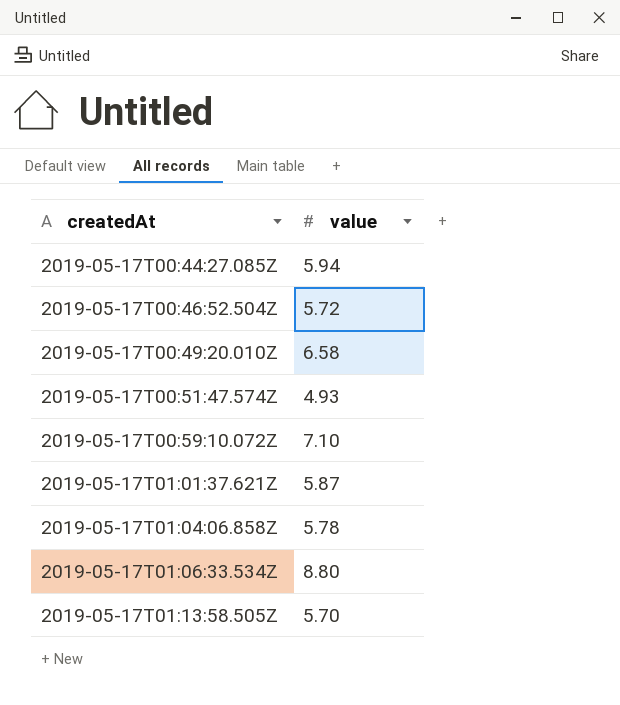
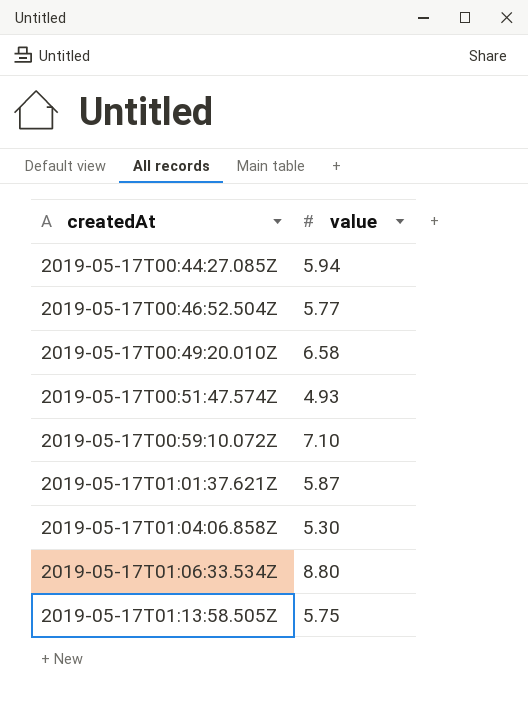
2019-05-17T00:46:52.504Z | value: 5.72 -> 5.77
2019-05-17T01:04:06.858Z | value: 5.78 -> 5.30
2019-05-17T01:13:58.505Z | value: 5.70 -> 5.75

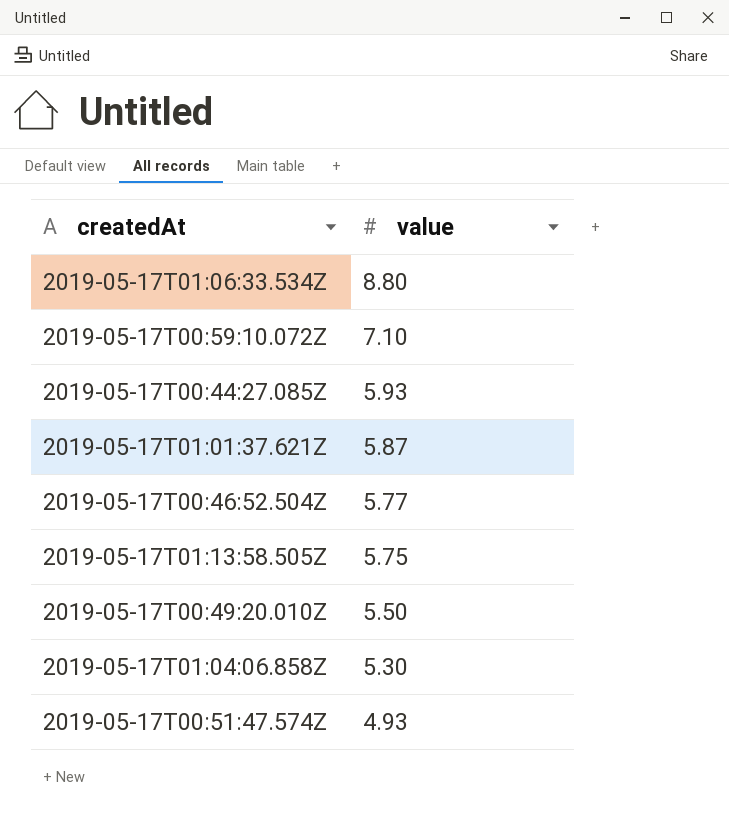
row order: createdAt ascending -> value descending
2019-05-17T00:44:27.085Z | value: 5.94 -> 5.93
2019-05-17T00:49:20.010Z | value: 6.58 -> 5.50

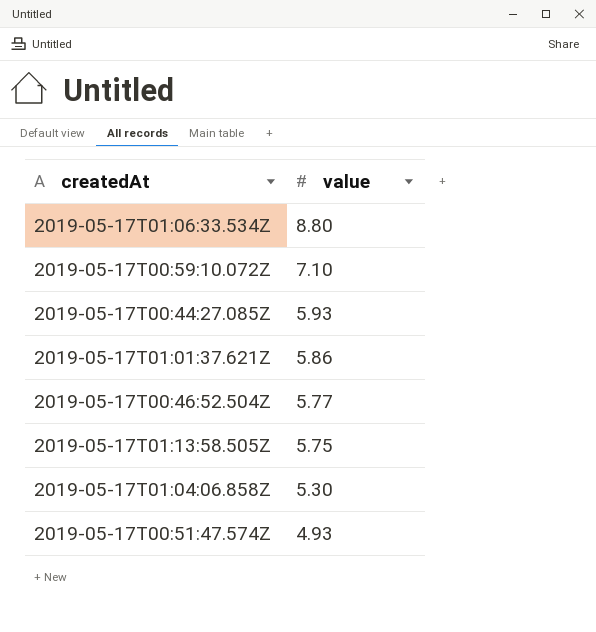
row 2019-05-17T00:49:20.010Z: 5.50 -> none
2019-05-17T01:01:37.621Z | value: 5.87 -> 5.86

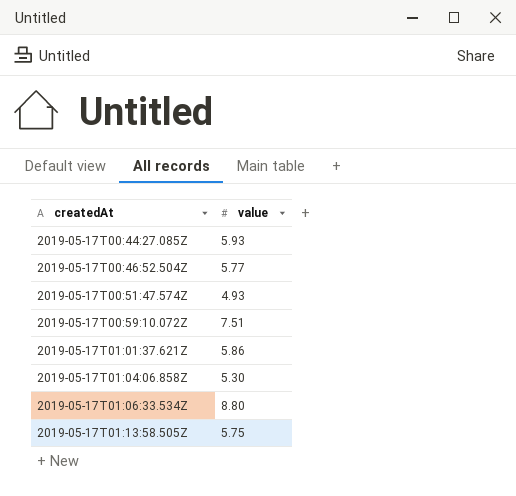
row order: value descending -> createdAt ascending
2019-05-17T00:59:10.072Z | value: 7.10 -> 7.51

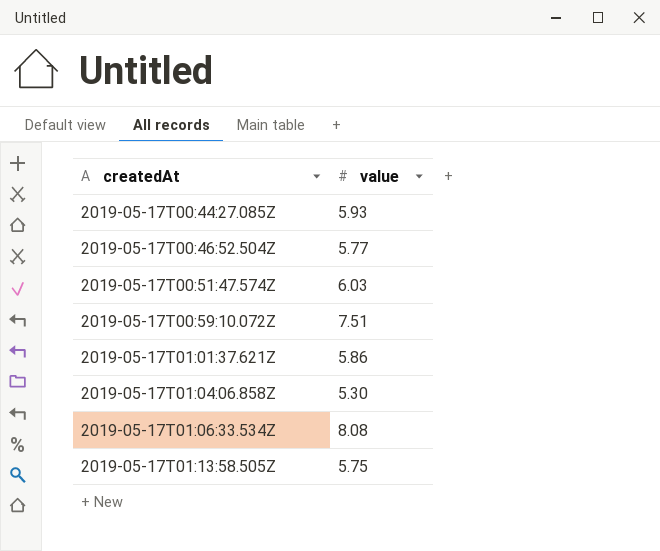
2019-05-17T00:51:47.574Z | value: 4.93 -> 6.03
2019-05-17T01:06:33.534Z | value: 8.80 -> 8.08

